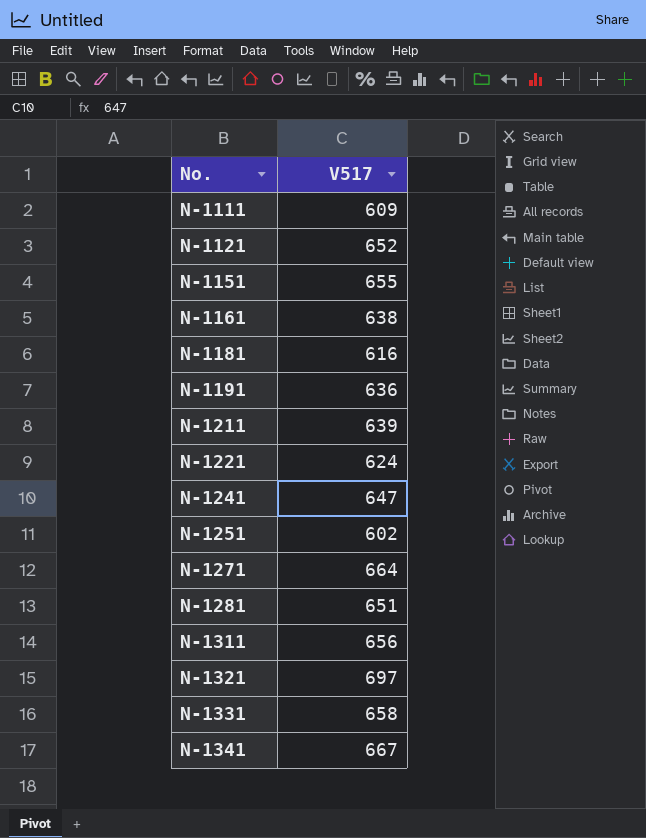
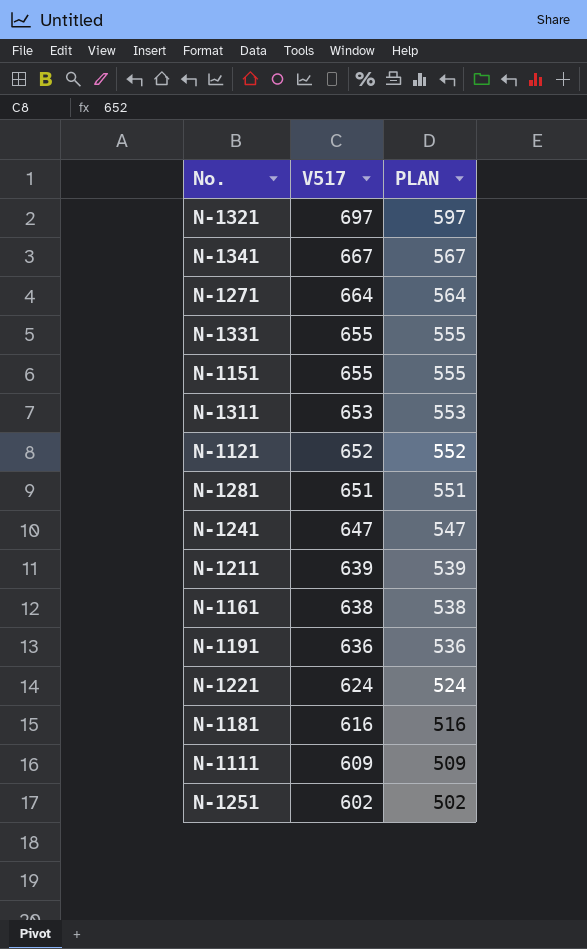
row order: No. ascending -> V517 descending
column PLAN | formula: none -> [V517] - 100
N-1331 | V517: 658 -> 655
N-1311 | V517: 656 -> 653

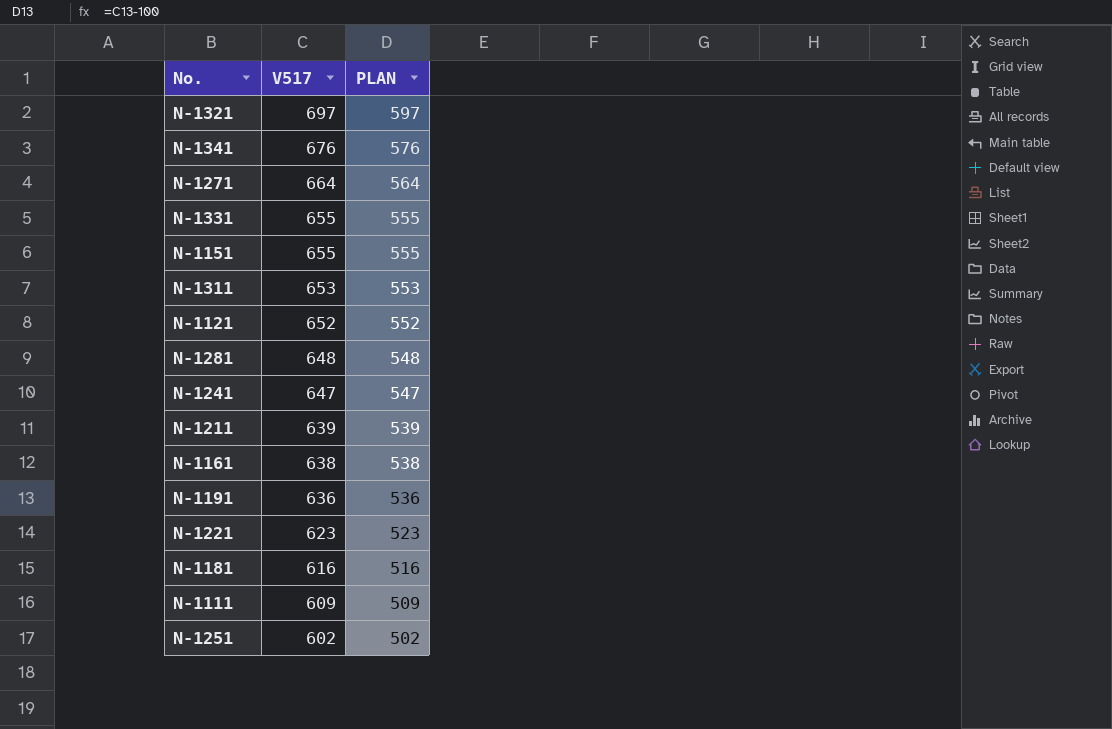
N-1341 | V517: 667 -> 676
N-1341 | PLAN: 567 -> 576
N-1281 | V517: 651 -> 648
N-1281 | PLAN: 551 -> 548
N-1221 | V517: 624 -> 623
N-1221 | PLAN: 524 -> 523

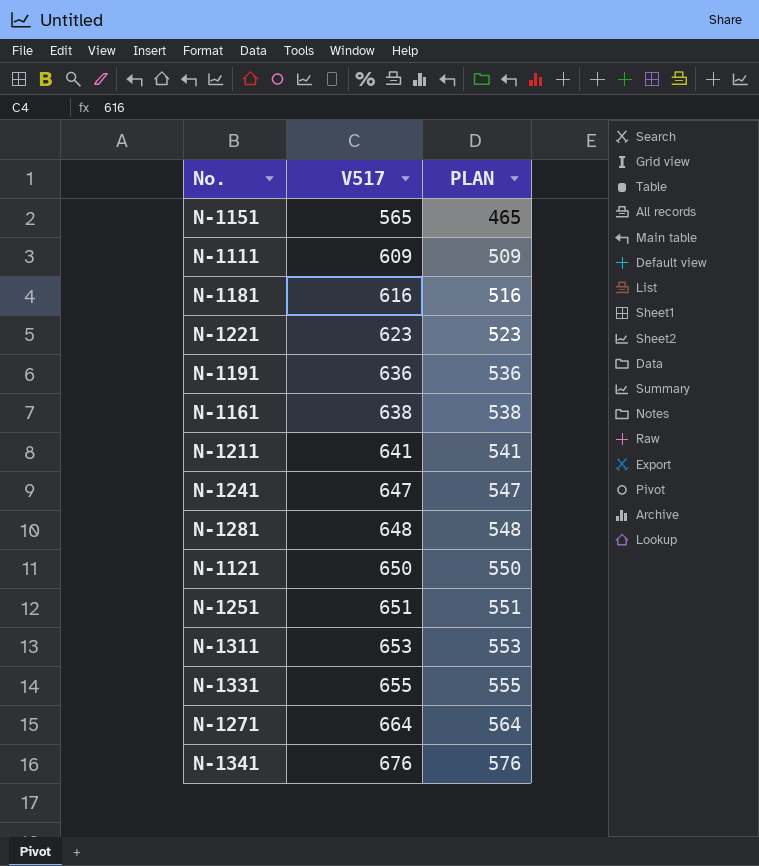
row order: V517 descending -> V517 ascending
row N-1321: 697 | 597 -> none
N-1151 | V517: 655 -> 565
N-1151 | PLAN: 555 -> 465
N-1211 | V517: 639 -> 641
N-1211 | PLAN: 539 -> 541
N-1121 | V517: 652 -> 650
N-1121 | PLAN: 552 -> 550
N-1251 | V517: 602 -> 651
N-1251 | PLAN: 502 -> 551

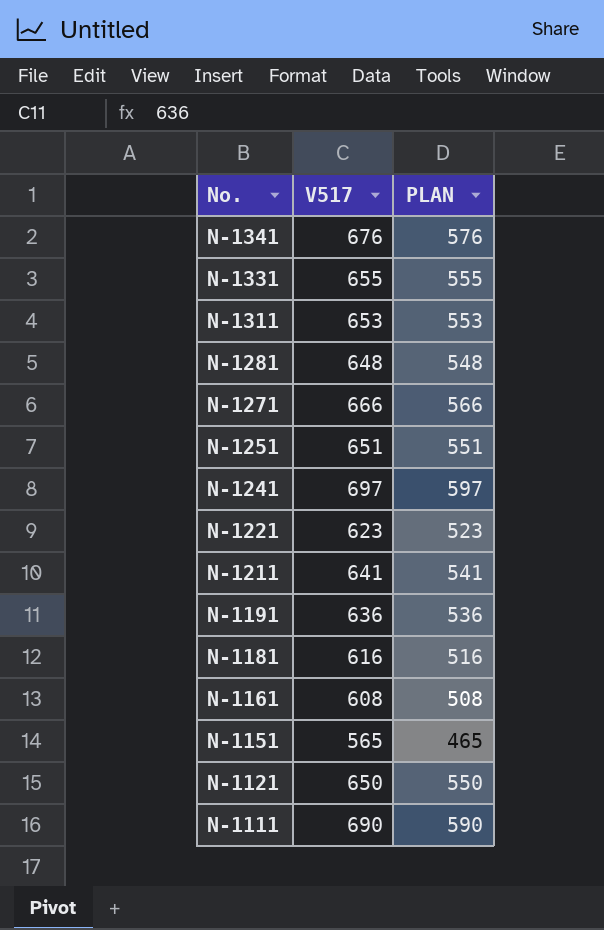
row order: V517 ascending -> No. descending
N-1271 | V517: 664 -> 666
N-1271 | PLAN: 564 -> 566
N-1241 | V517: 647 -> 697
N-1241 | PLAN: 547 -> 597
N-1161 | V517: 638 -> 608
N-1161 | PLAN: 538 -> 508
N-1111 | V517: 609 -> 690
N-1111 | PLAN: 509 -> 590

